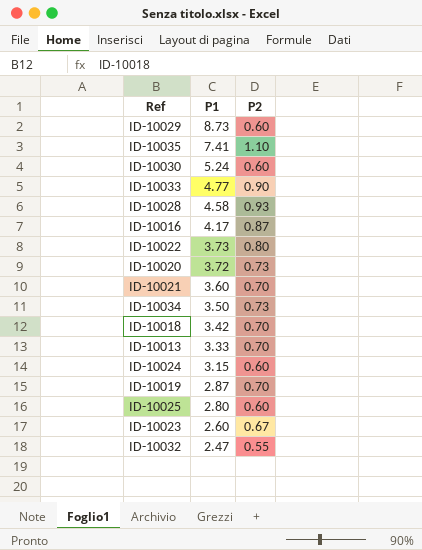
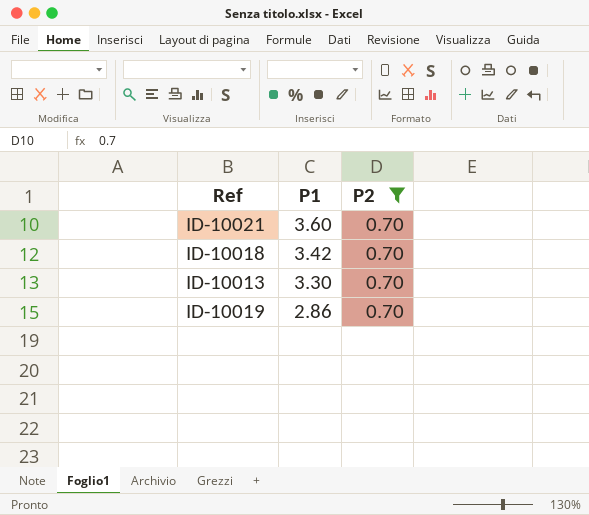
filter: none -> P2 = 0.70
ID-10013 | P1: 3.33 -> 3.30
ID-10019 | P1: 2.87 -> 2.86

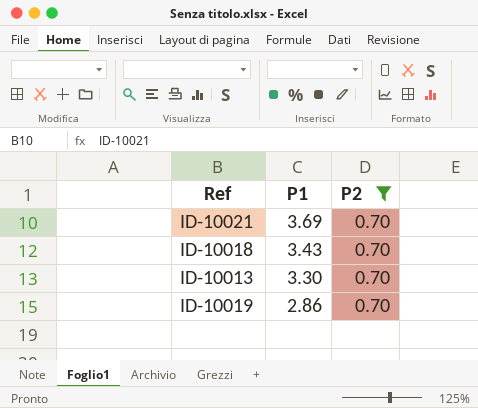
ID-10021 | P1: 3.60 -> 3.69
ID-10018 | P1: 3.42 -> 3.43

